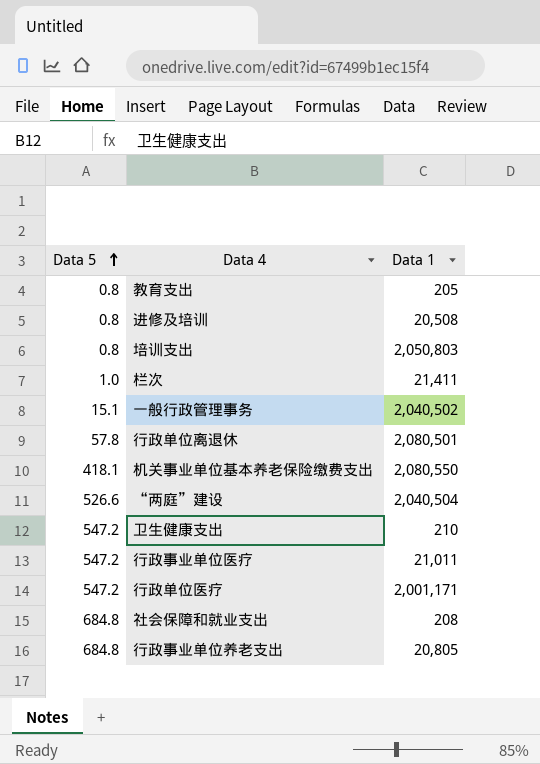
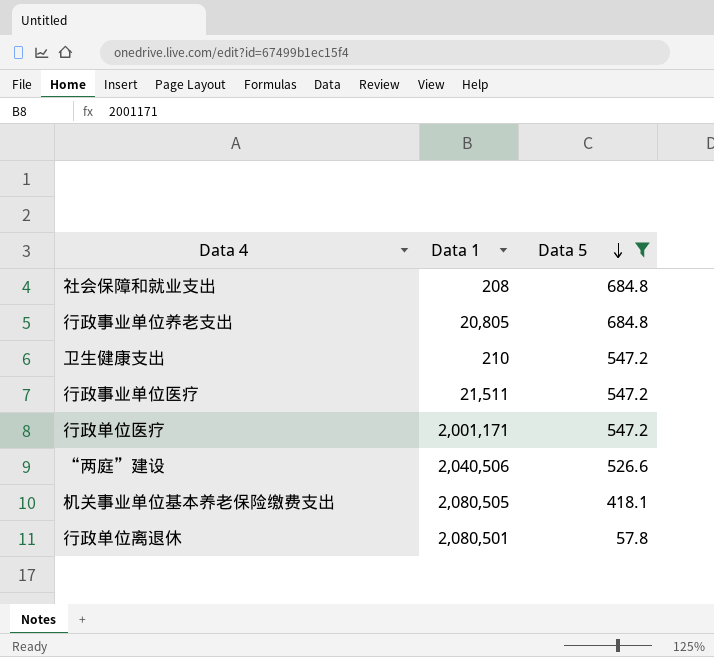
filter: none -> Data 5 >= 57.8
row order: Data 5 ascending -> Data 5 descending
column Data 5 | position: 1 -> 3
行政事业单位医疗 | Data 1: 21,011 -> 21,511
“两庭”建设 | Data 1: 2,040,504 -> 2,040,506
机关事业单位基本养老保险缴费支出 | Data 1: 2,080,550 -> 2,080,505

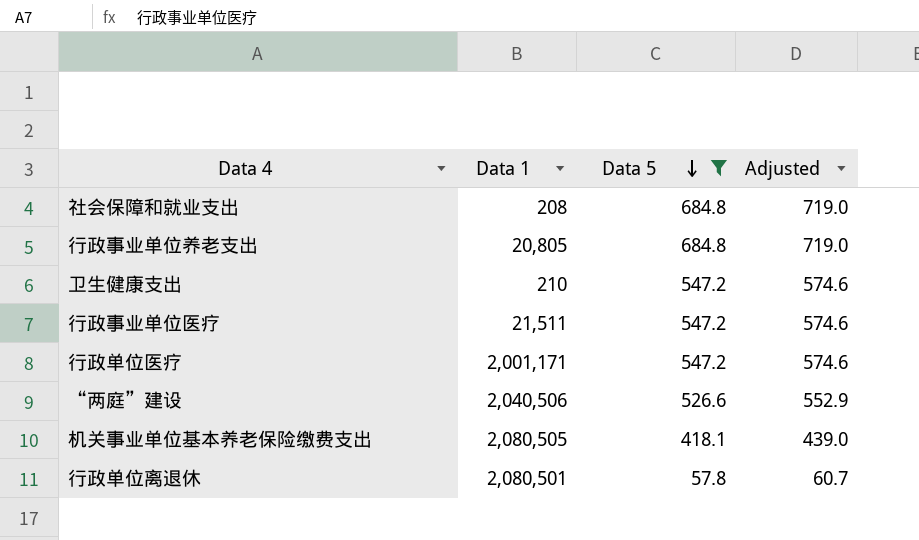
column Adjusted | formula: none -> [Data 5] * 1.05

